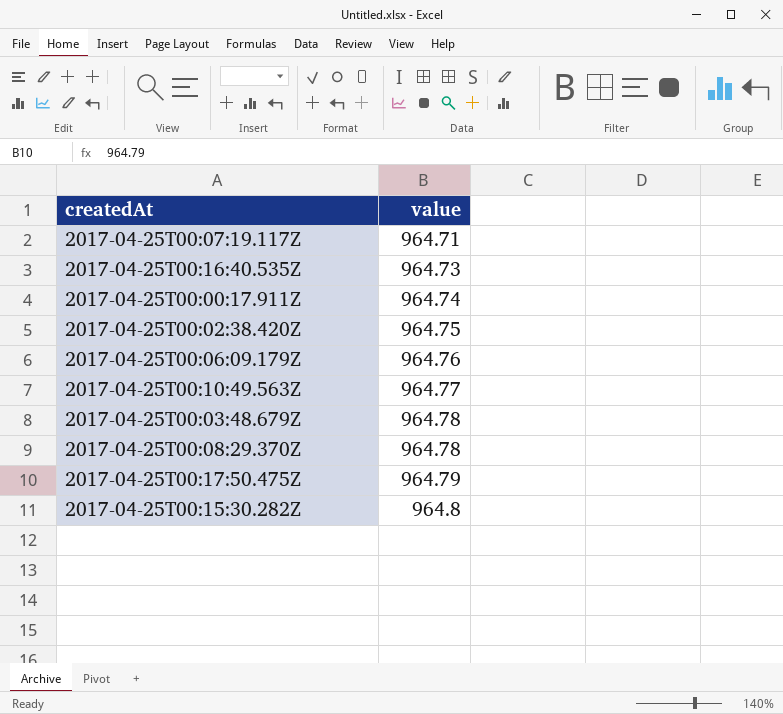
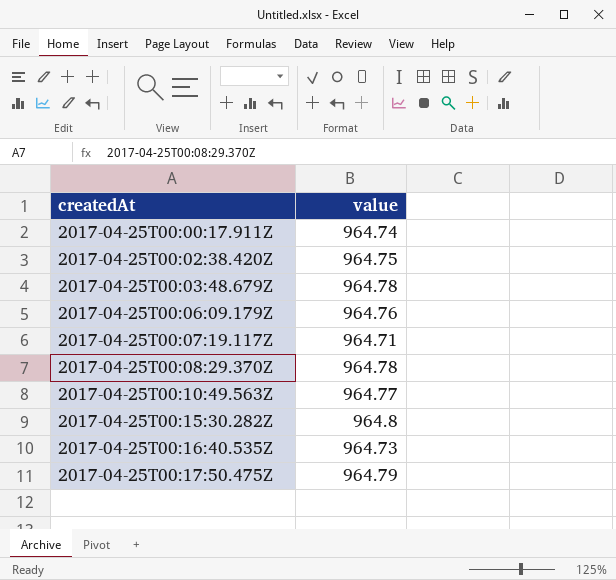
row order: value ascending -> createdAt ascending

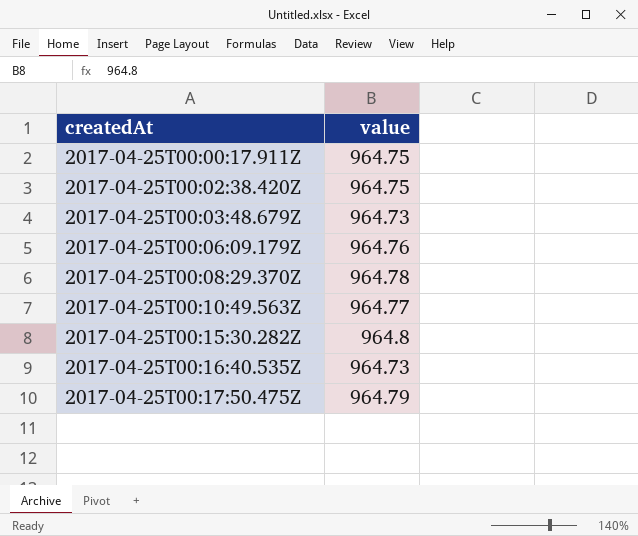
row 2017-04-25T00:07:19.117Z: 964.71 -> none
2017-04-25T00:00:17.911Z | value: 964.74 -> 964.75
2017-04-25T00:03:48.679Z | value: 964.78 -> 964.73

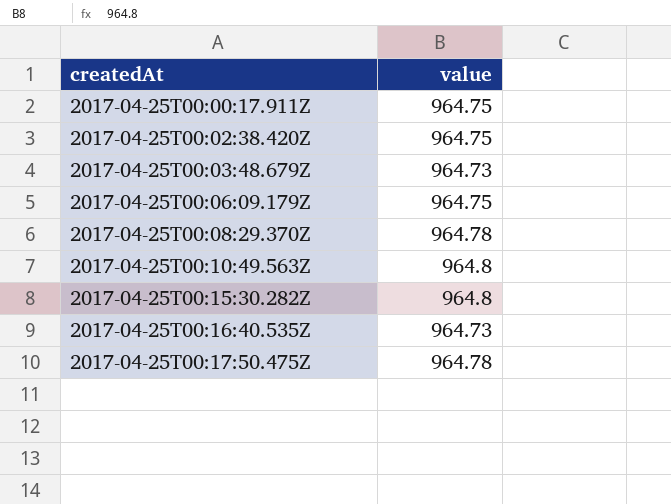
2017-04-25T00:06:09.179Z | value: 964.76 -> 964.75
2017-04-25T00:10:49.563Z | value: 964.77 -> 964.8
2017-04-25T00:17:50.475Z | value: 964.79 -> 964.78

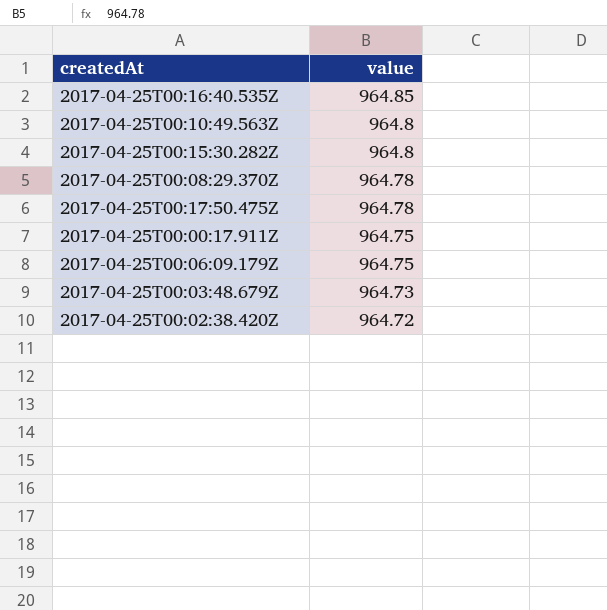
row order: createdAt ascending -> value descending
2017-04-25T00:16:40.535Z | value: 964.73 -> 964.85
2017-04-25T00:02:38.420Z | value: 964.75 -> 964.72

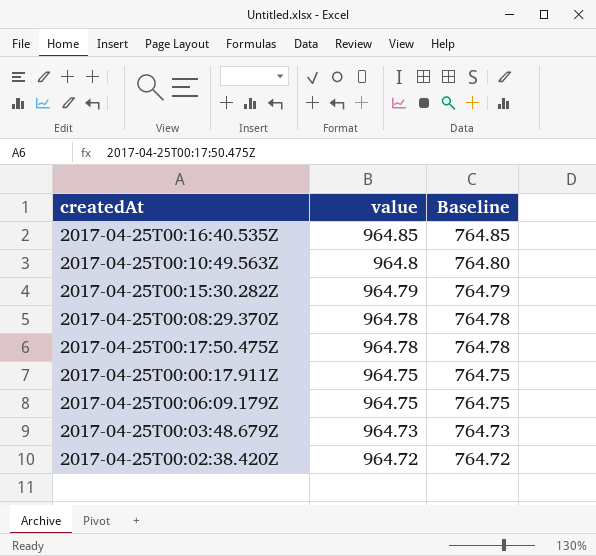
column Baseline | formula: none -> [value] - 200
2017-04-25T00:15:30.282Z | value: 964.8 -> 964.79

